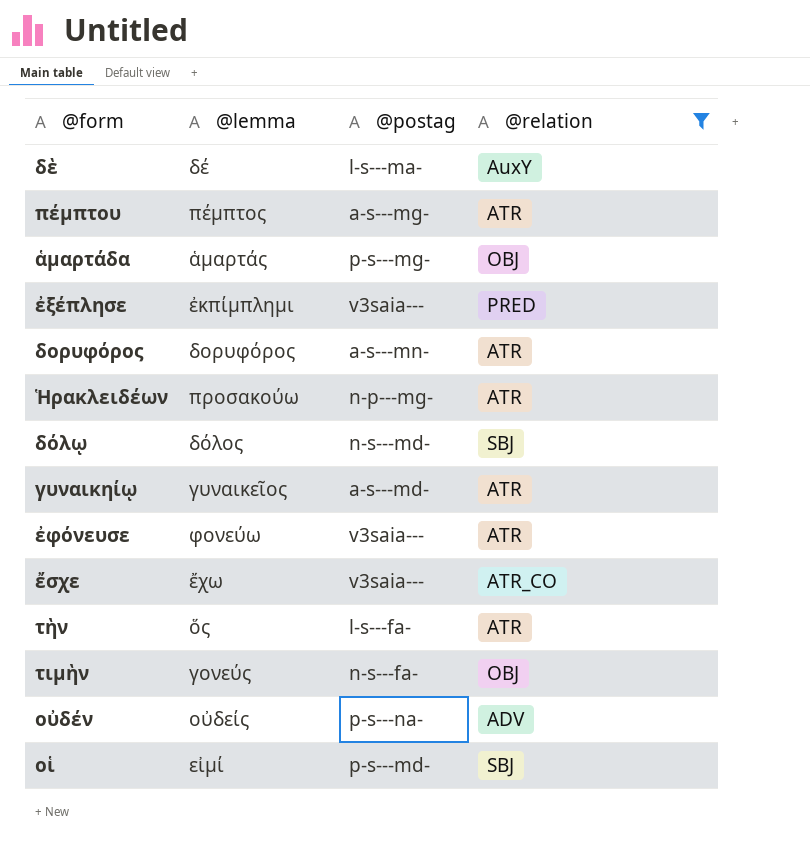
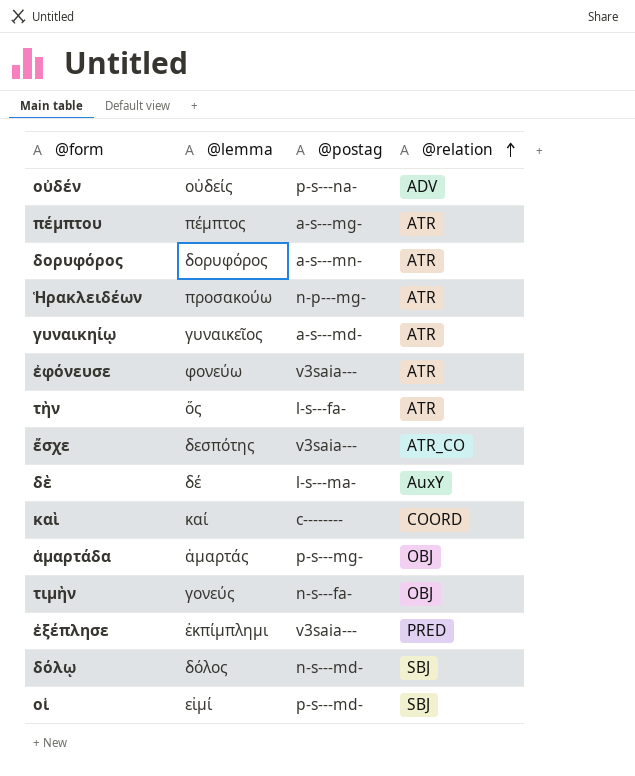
filter: @relation != COORD -> none
row order: none -> @relation ascending
ἔσχε | @lemma: ἔχω -> δεσπότης

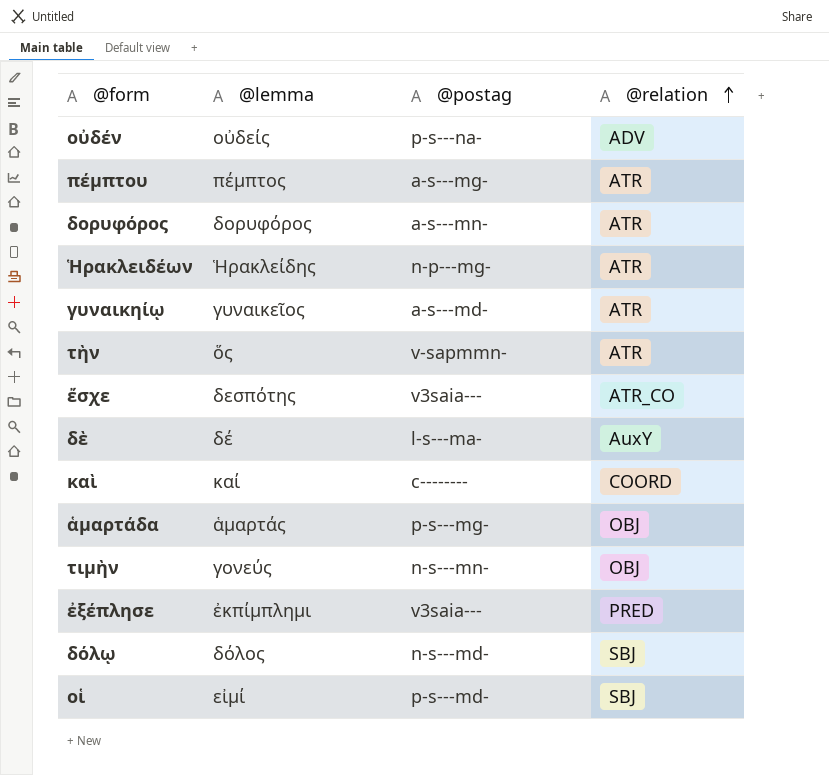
row ἐφόνευσε: φονεύω | v3saia--- | ATR -> none
Ἡρακλειδέων | @lemma: προσακούω -> Ἡρακλείδης
τὴν | @postag: l-s---fa- -> v-sapmmn-
τιμὴν | @postag: n-s---fa- -> n-s---mn-

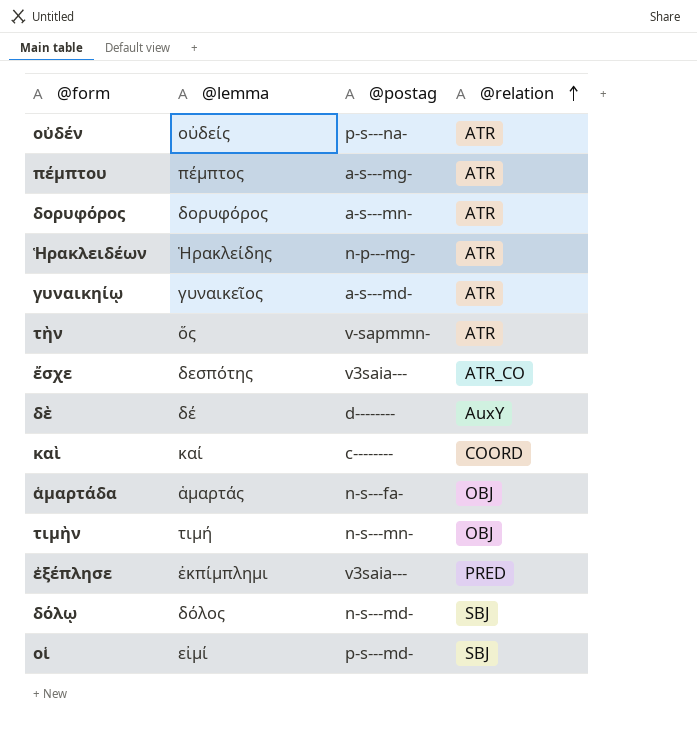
οὐδέν | @relation: ADV -> ATR
δὲ | @postag: l-s---ma- -> d--------
ἁμαρτάδα | @postag: p-s---mg- -> n-s---fa-
τιμὴν | @lemma: γονεύς -> τιμή

